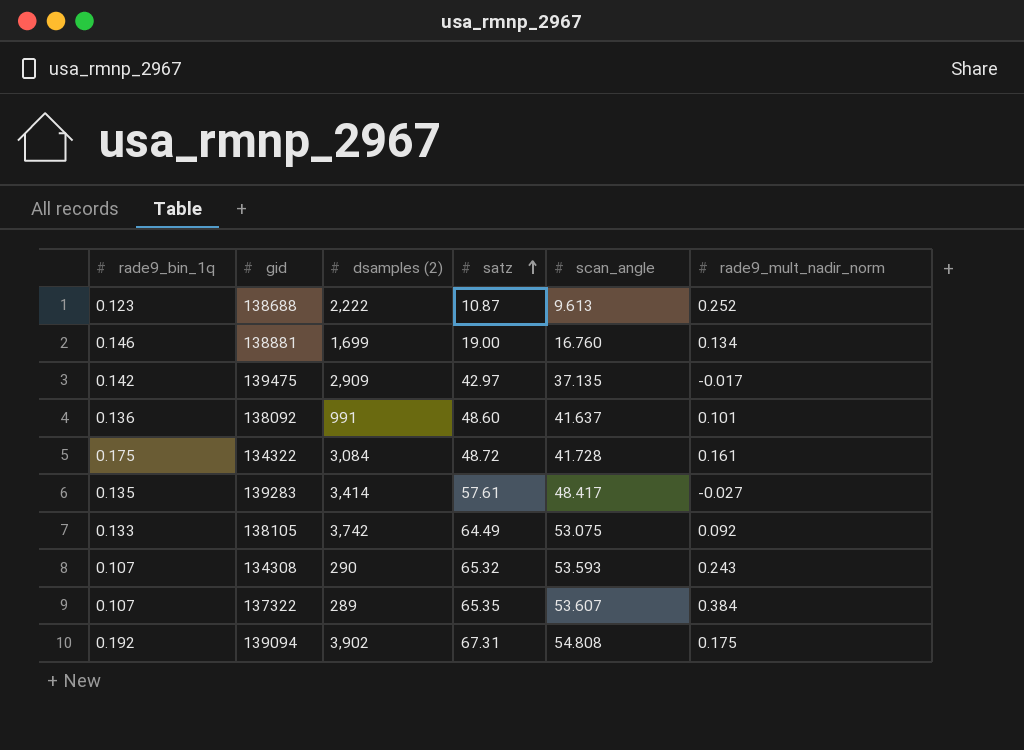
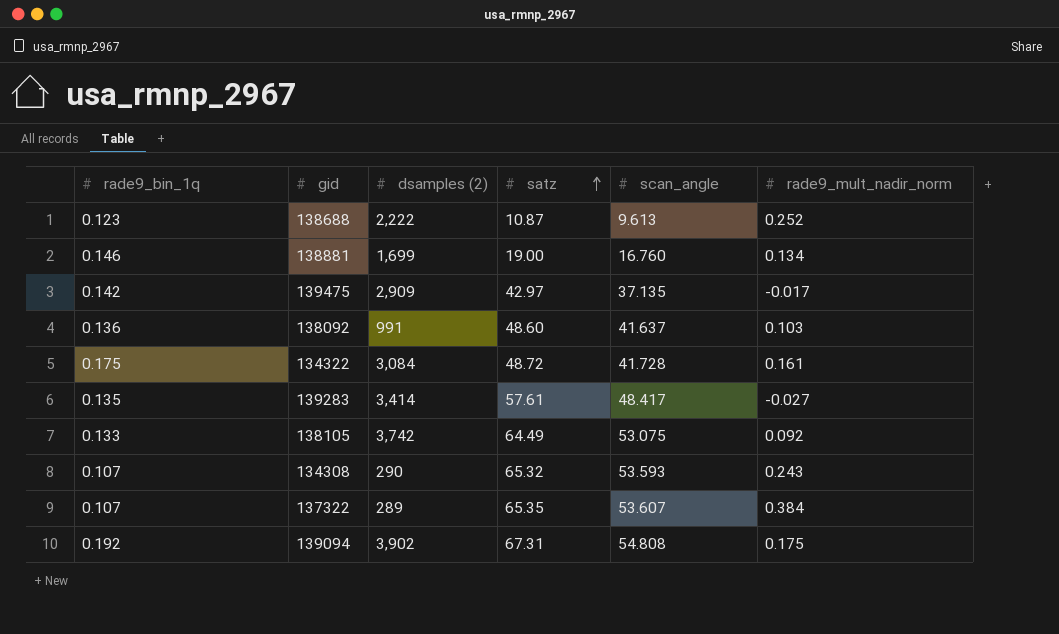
138092 | rade9_mult_nadir_norm: 0.101 -> 0.103

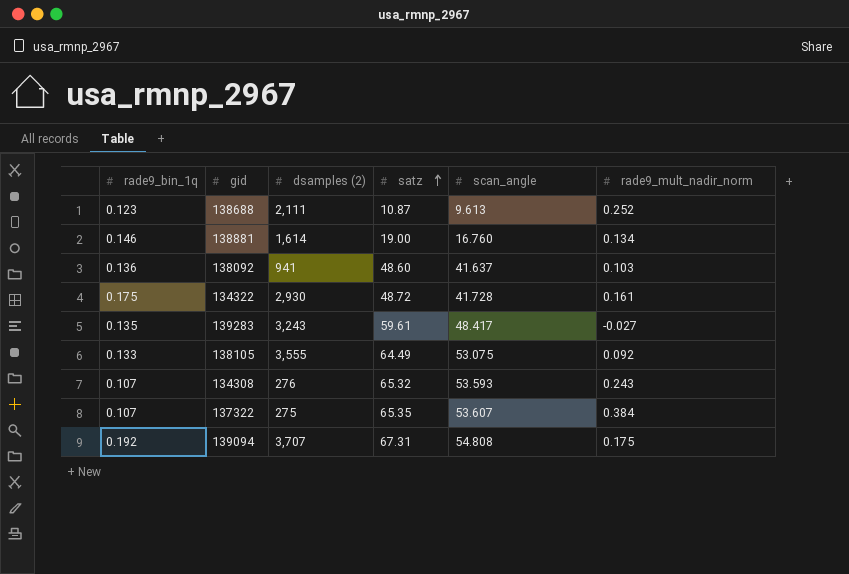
row 139475: 0.142 | 2,909 | 42.97 | 37.135 | -0.017 -> none
138688 | dsamples (2): 2,222 -> 2,111
138881 | dsamples (2): 1,699 -> 1,614
138092 | dsamples (2): 991 -> 941
134322 | dsamples (2): 3,084 -> 2,930
139283 | dsamples (2): 3,414 -> 3,243
139283 | satz: 57.61 -> 59.61
138105 | dsamples (2): 3,742 -> 3,555
134308 | dsamples (2): 290 -> 276
137322 | dsamples (2): 289 -> 275
139094 | dsamples (2): 3,902 -> 3,707

